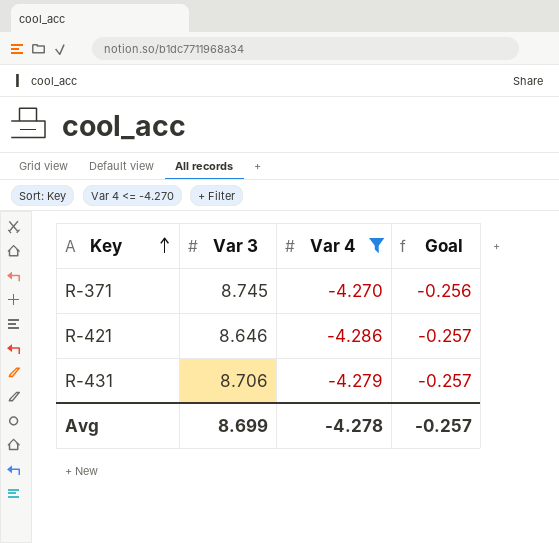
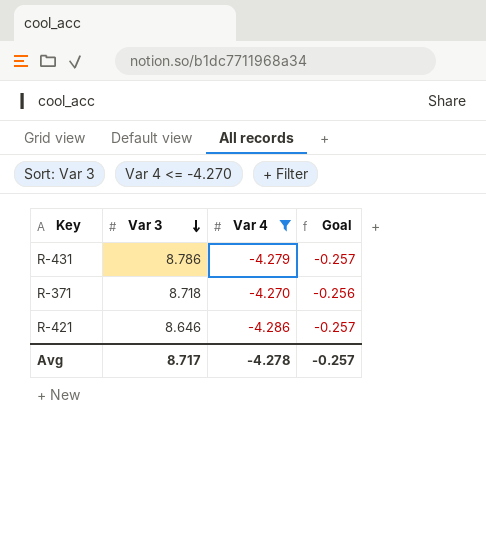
row order: Key ascending -> Var 3 descending
R-431 | Var 3: 8.706 -> 8.786
R-371 | Var 3: 8.745 -> 8.718
Avg | Var 3: 8.699 -> 8.717

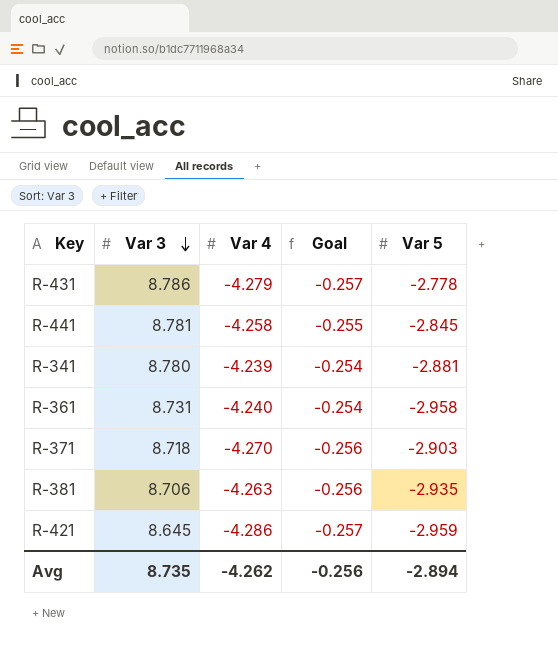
filter: Var 4 <= -4.270 -> none
column Var 5 | position: none -> 5
R-421 | Var 3: 8.646 -> 8.645
Avg | Var 3: 8.717 -> 8.735
Avg | Var 4: -4.278 -> -4.262
Avg | Goal: -0.257 -> -0.256

